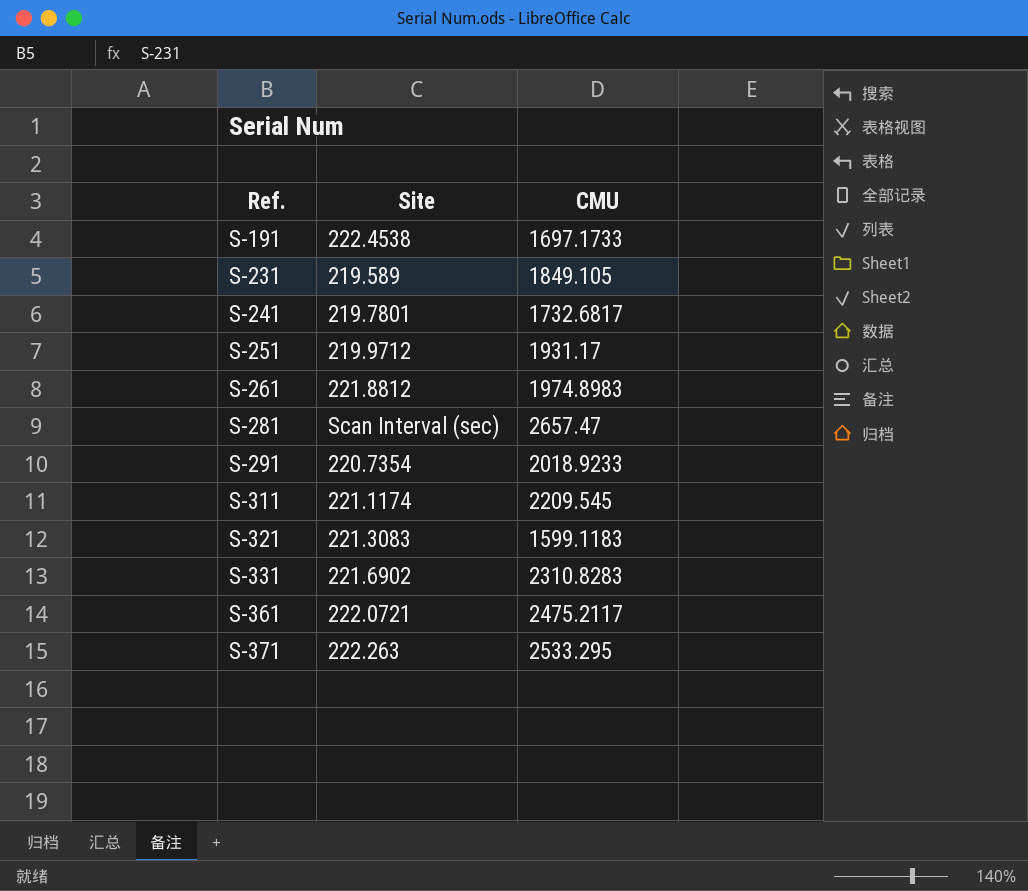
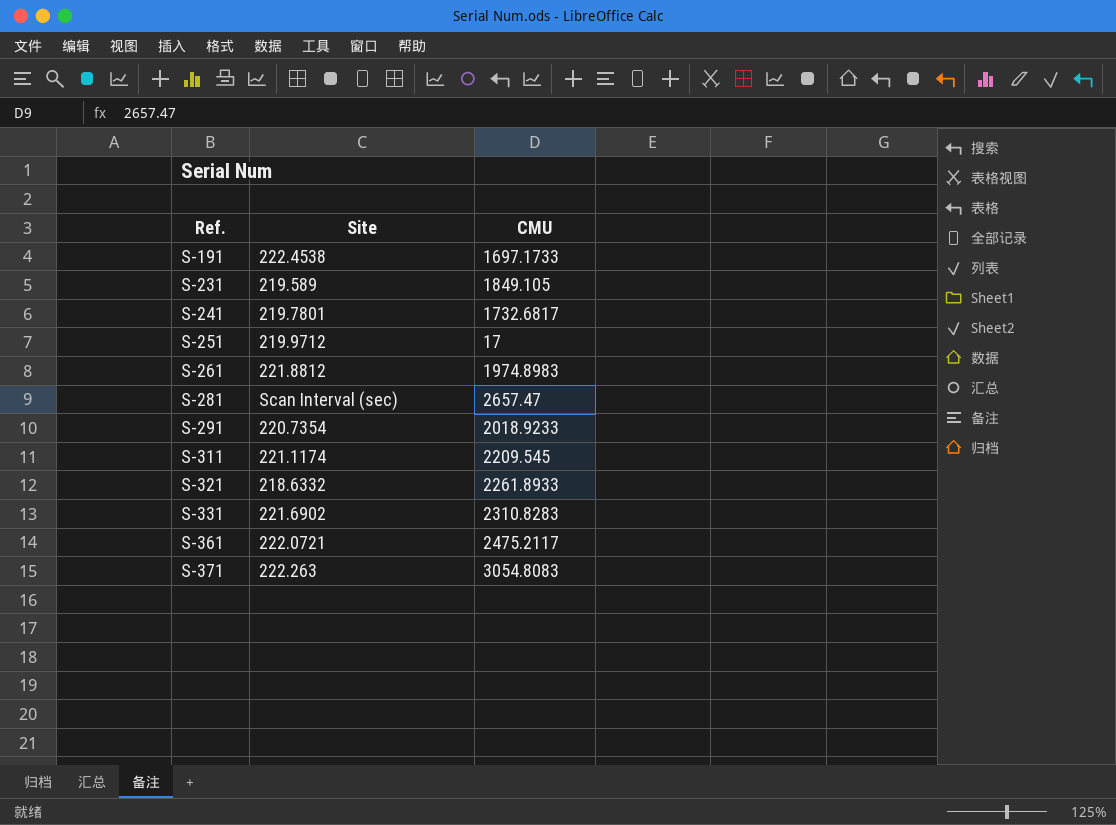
S-251 | CMU: 1931.17 -> 17
S-321 | Site: 221.3083 -> 218.6332
S-321 | CMU: 1599.1183 -> 2261.8933
S-371 | CMU: 2533.295 -> 3054.8083

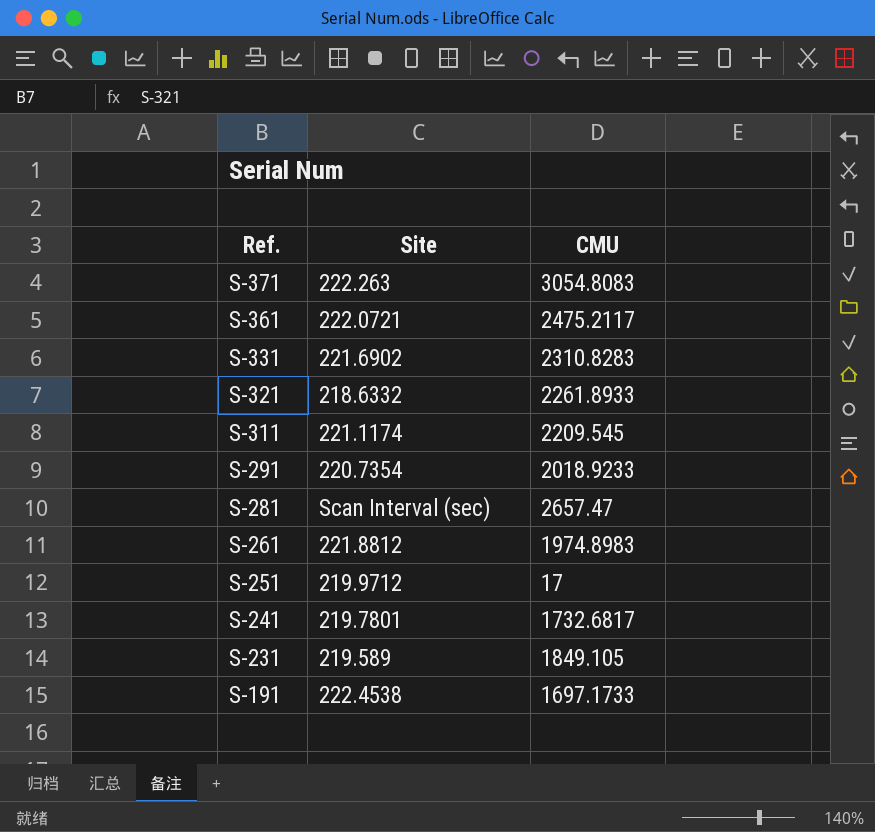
row order: Ref. ascending -> Ref. descending

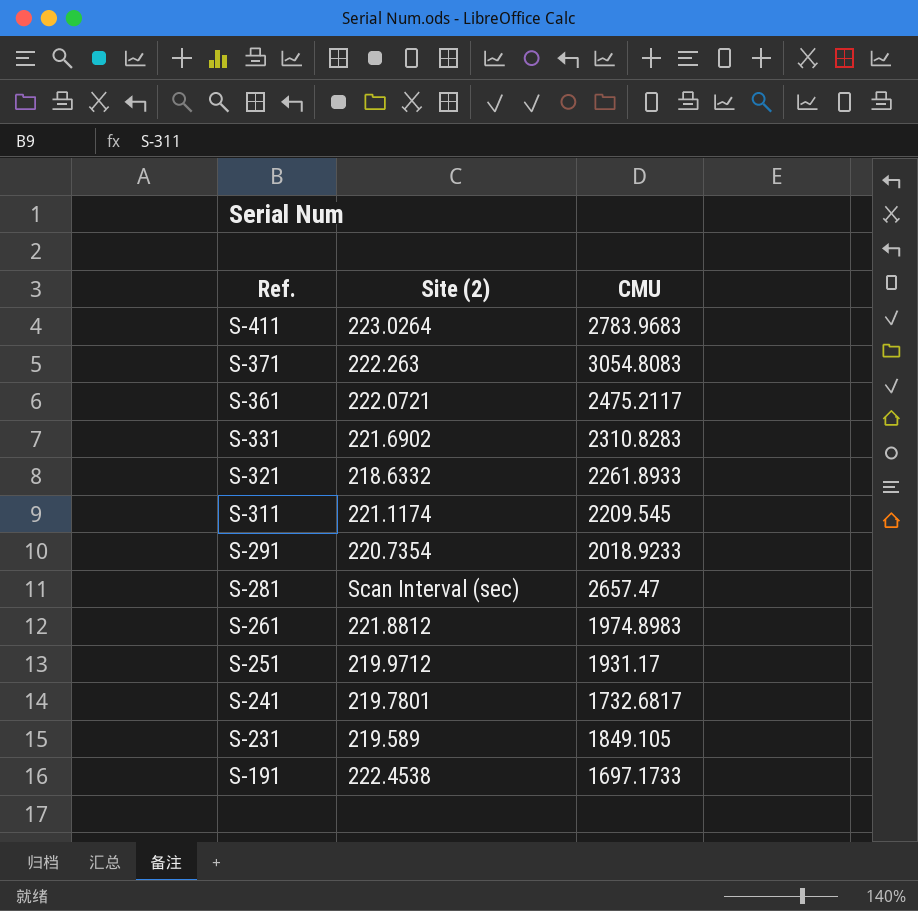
column name: Site -> Site (2)
row S-411: none -> 223.0264 | 2783.9683
S-251 | CMU: 17 -> 1931.17

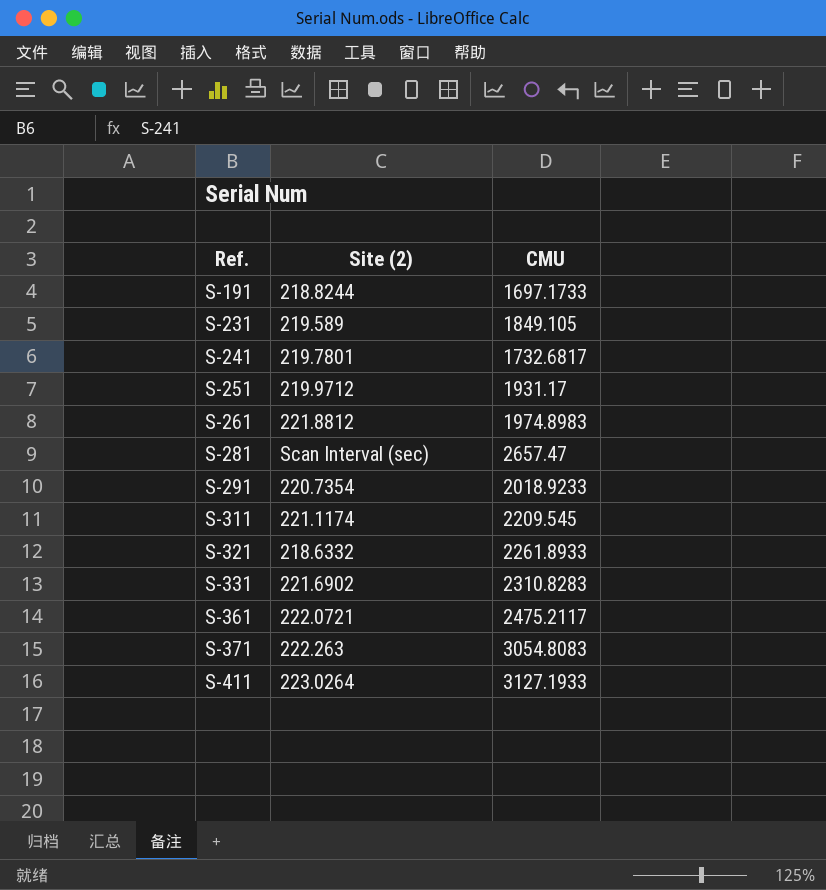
row order: Ref. descending -> Ref. ascending
S-191 | Site (2): 222.4538 -> 218.8244
S-411 | CMU: 2783.9683 -> 3127.1933

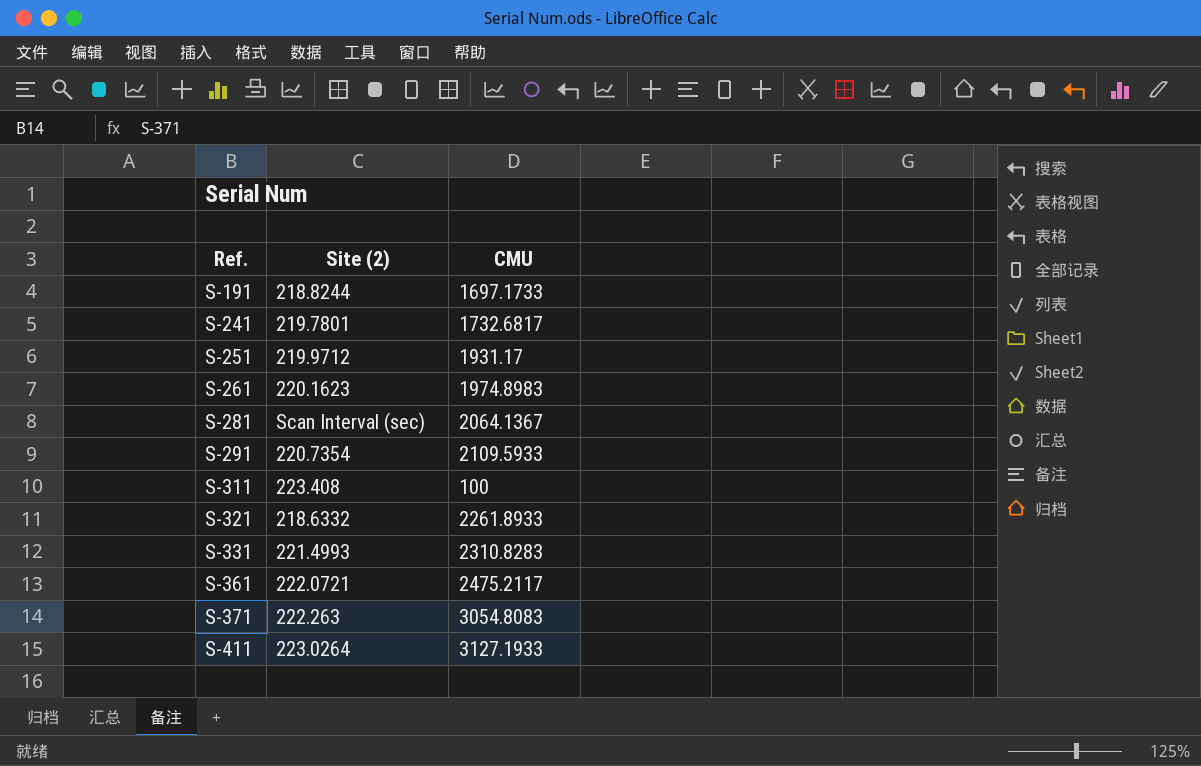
row S-231: 219.589 | 1849.105 -> none
S-261 | Site (2): 221.8812 -> 220.1623
S-281 | CMU: 2657.47 -> 2064.1367
S-291 | CMU: 2018.9233 -> 2109.5933
S-311 | Site (2): 221.1174 -> 223.408
S-311 | CMU: 2209.545 -> 100
S-331 | Site (2): 221.6902 -> 221.4993

